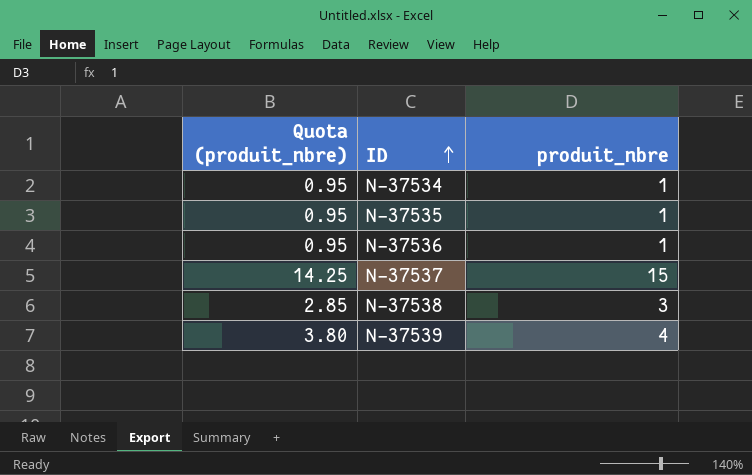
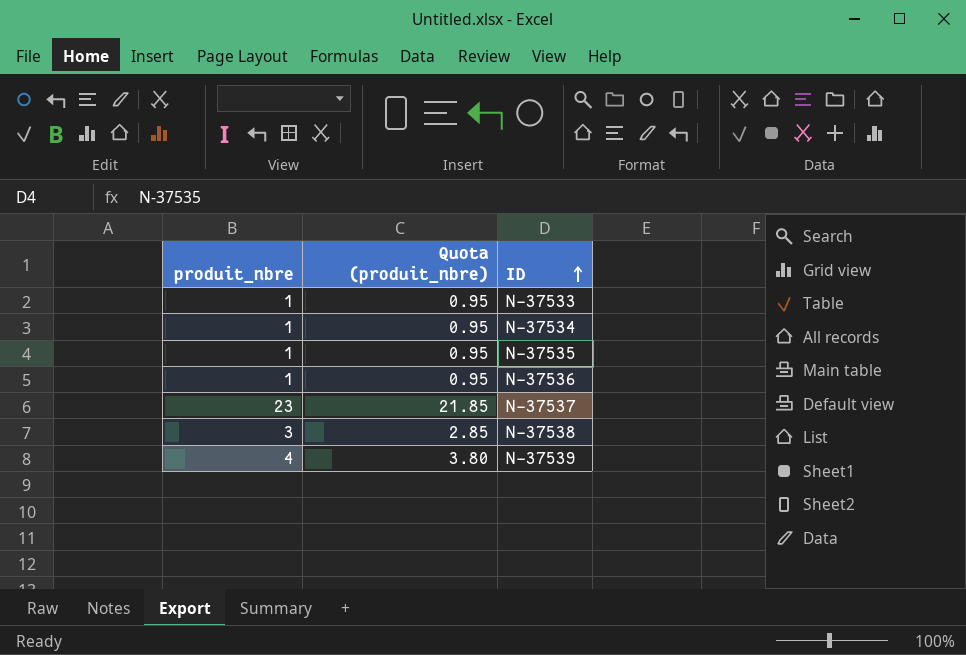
column produit_nbre | position: 3 -> 1
row N-37533: none -> 1 | 0.95
N-37537 | produit_nbre: 15 -> 23
N-37537 | Quota (produit_nbre): 14.25 -> 21.85

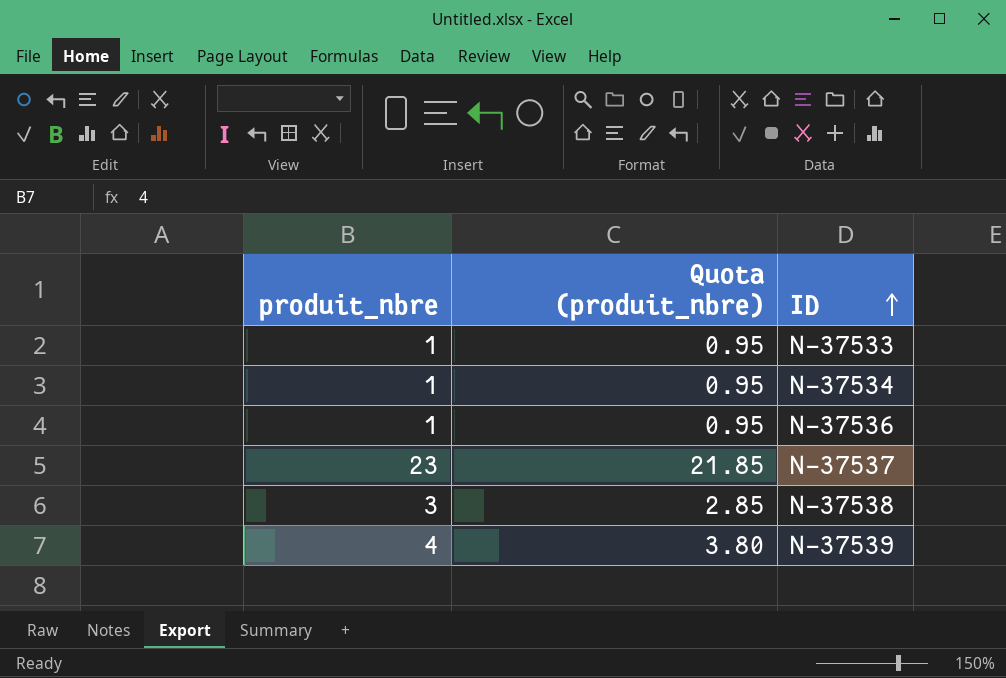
row N-37535: 1 | 0.95 -> none

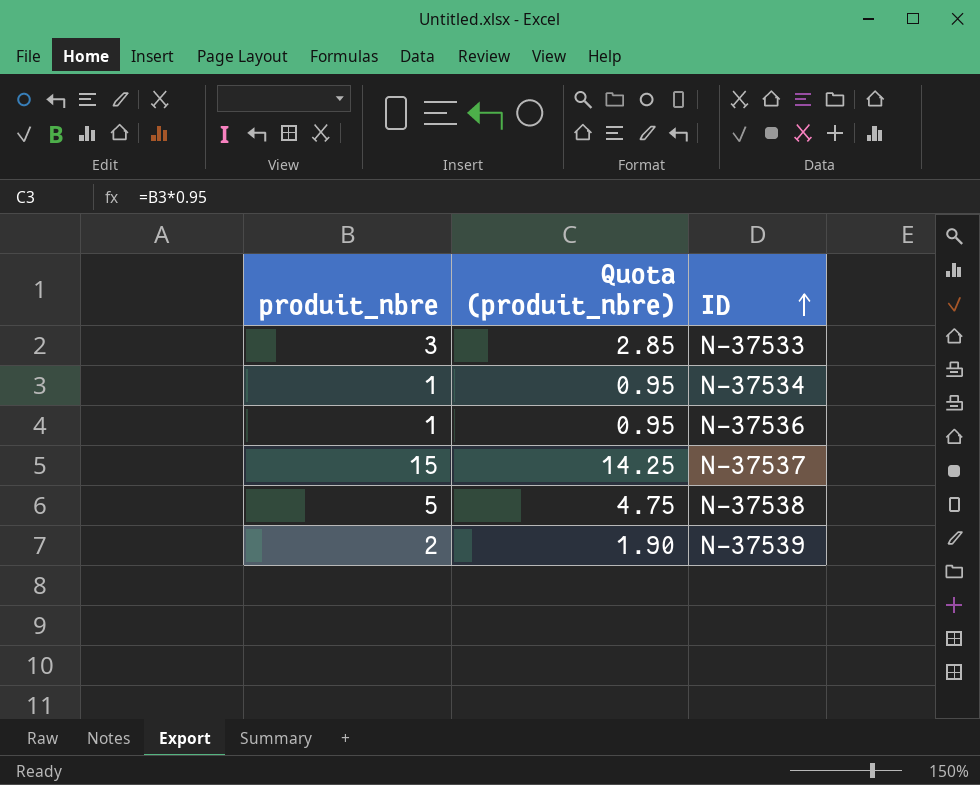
N-37533 | produit_nbre: 1 -> 3
N-37533 | Quota (produit_nbre): 0.95 -> 2.85
N-37537 | produit_nbre: 23 -> 15
N-37537 | Quota (produit_nbre): 21.85 -> 14.25
N-37538 | produit_nbre: 3 -> 5
N-37538 | Quota (produit_nbre): 2.85 -> 4.75
N-37539 | produit_nbre: 4 -> 2
N-37539 | Quota (produit_nbre): 3.80 -> 1.90

